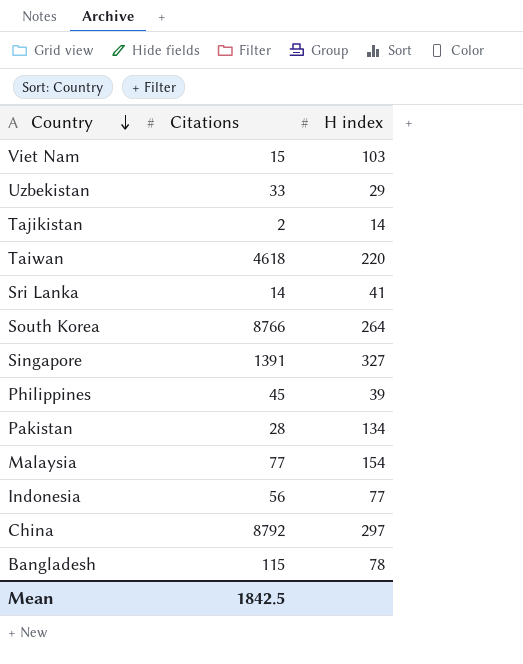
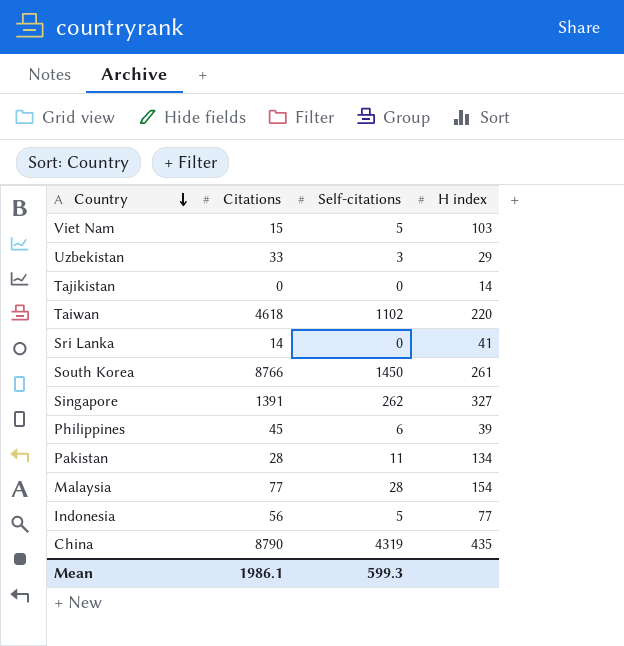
column Self-citations | position: none -> 3
row Bangladesh: 115 | 78 -> none
Tajikistan | Citations: 2 -> 0
South Korea | H index: 264 -> 261
China | Citations: 8792 -> 8790
China | H index: 297 -> 435
Mean | Citations: 1842.5 -> 1986.1

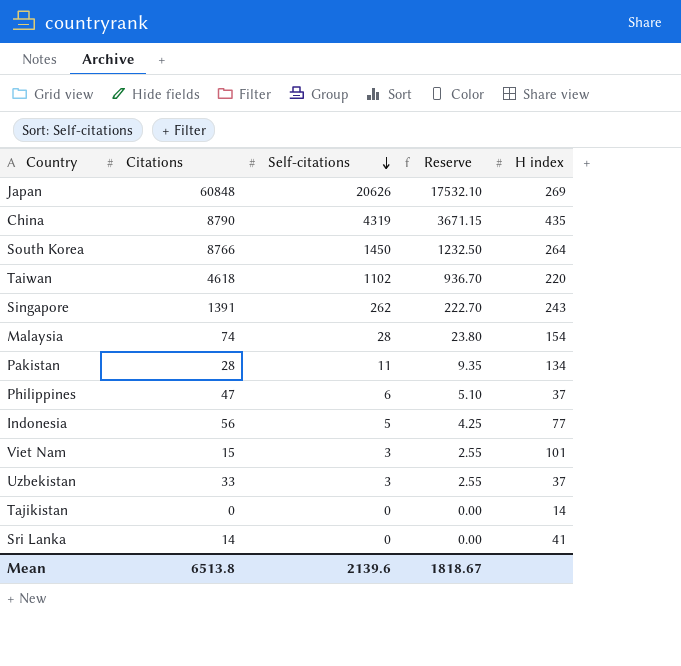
row order: Country descending -> Self-citations descending
column Reserve | formula: none -> [Self-citations] * 0.85
row Japan: none -> 60848 | 20626 | 17532.10 | 269
South Korea | H index: 261 -> 264
Singapore | H index: 327 -> 243
Malaysia | Citations: 77 -> 74
Philippines | Citations: 45 -> 47
Philippines | H index: 39 -> 37
Viet Nam | Self-citations: 5 -> 3
Viet Nam | H index: 103 -> 101
Uzbekistan | H index: 29 -> 37
Mean | Citations: 1986.1 -> 6513.8
Mean | Self-citations: 599.3 -> 2139.6

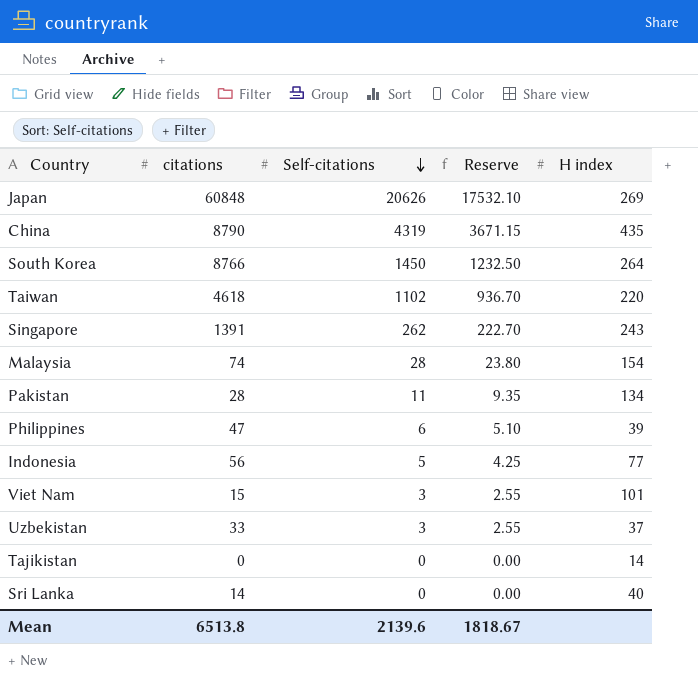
column name: Citations -> citations
Philippines | H index: 37 -> 39
Sri Lanka | H index: 41 -> 40

